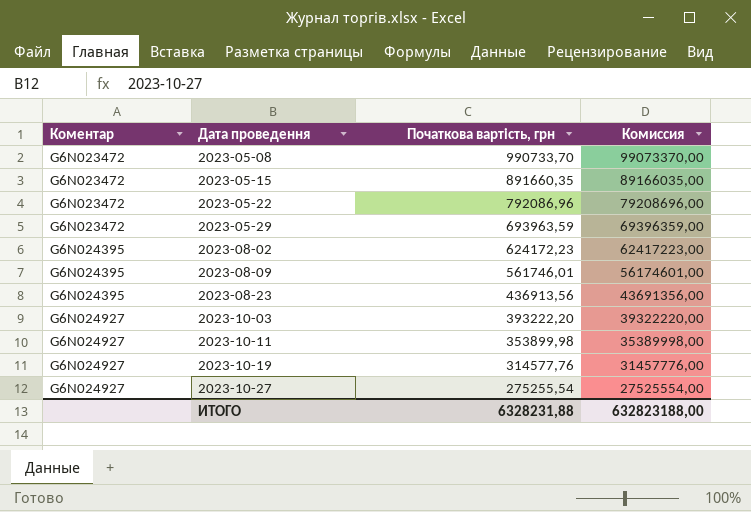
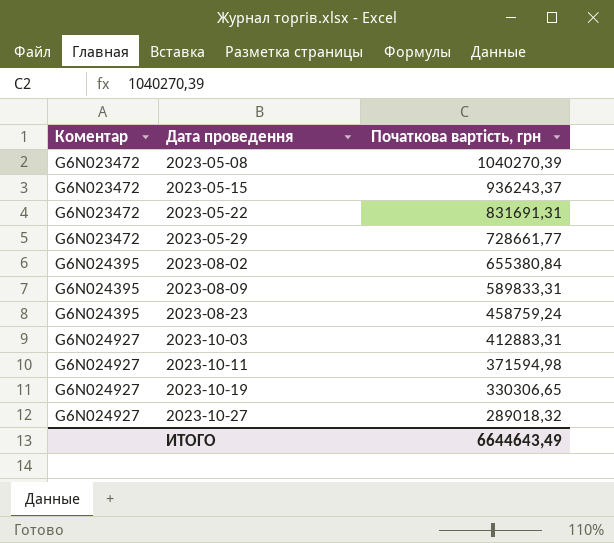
column Комиссия | formula: [Початкова вартість, грн] * 100 -> none
2023-05-08 | Початкова вартість, грн: 990733,70 -> 1040270,39
2023-05-15 | Початкова вартість, грн: 891660,35 -> 936243,37
2023-05-22 | Початкова вартість, грн: 792086,96 -> 831691,31
2023-05-29 | Початкова вартість, грн: 693963,59 -> 728661,77
2023-08-02 | Початкова вартість, грн: 624172,23 -> 655380,84
2023-08-09 | Початкова вартість, грн: 561746,01 -> 589833,31
2023-08-23 | Початкова вартість, грн: 436913,56 -> 458759,24
2023-10-03 | Початкова вартість, грн: 393222,20 -> 412883,31
2023-10-11 | Початкова вартість, грн: 353899,98 -> 371594,98
2023-10-19 | Початкова вартість, грн: 314577,76 -> 330306,65
2023-10-27 | Початкова вартість, грн: 275255,54 -> 289018,32
ИТОГО | Початкова вартість, грн: 6328231,88 -> 6644643,49

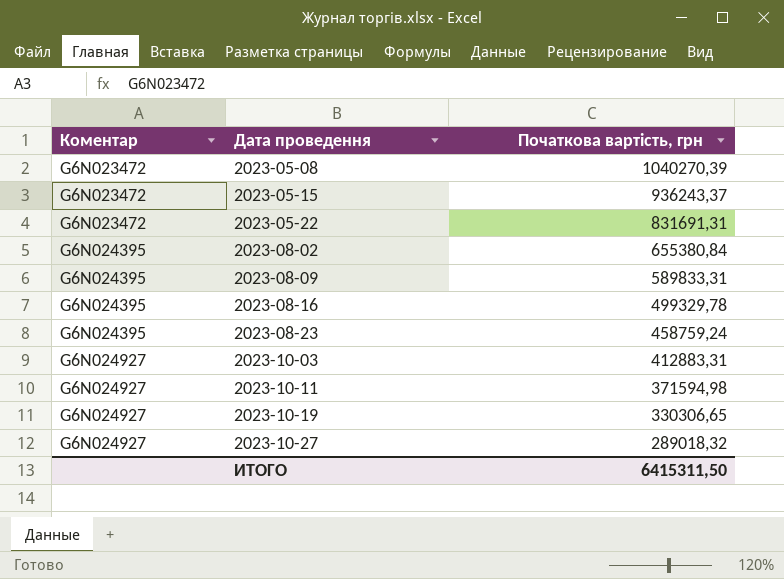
row 2023-05-29: G6N023472 | 728661,77 -> none
row 2023-08-16: none -> G6N024395 | 499329,78
ИТОГО | Початкова вартість, грн: 6644643,49 -> 6415311,50

